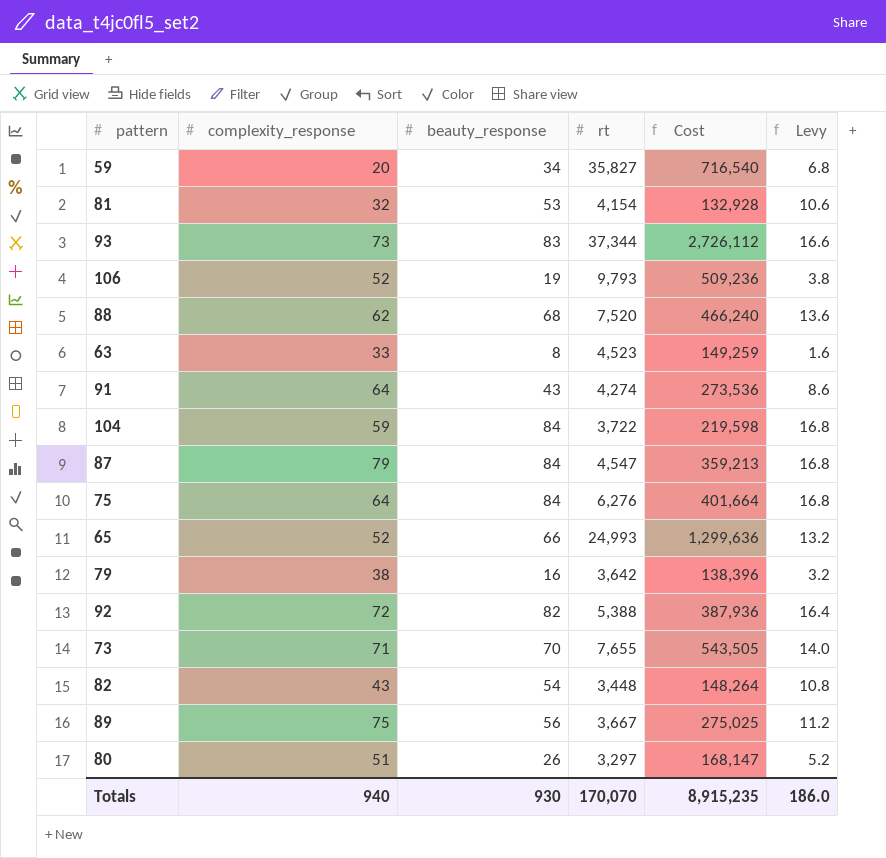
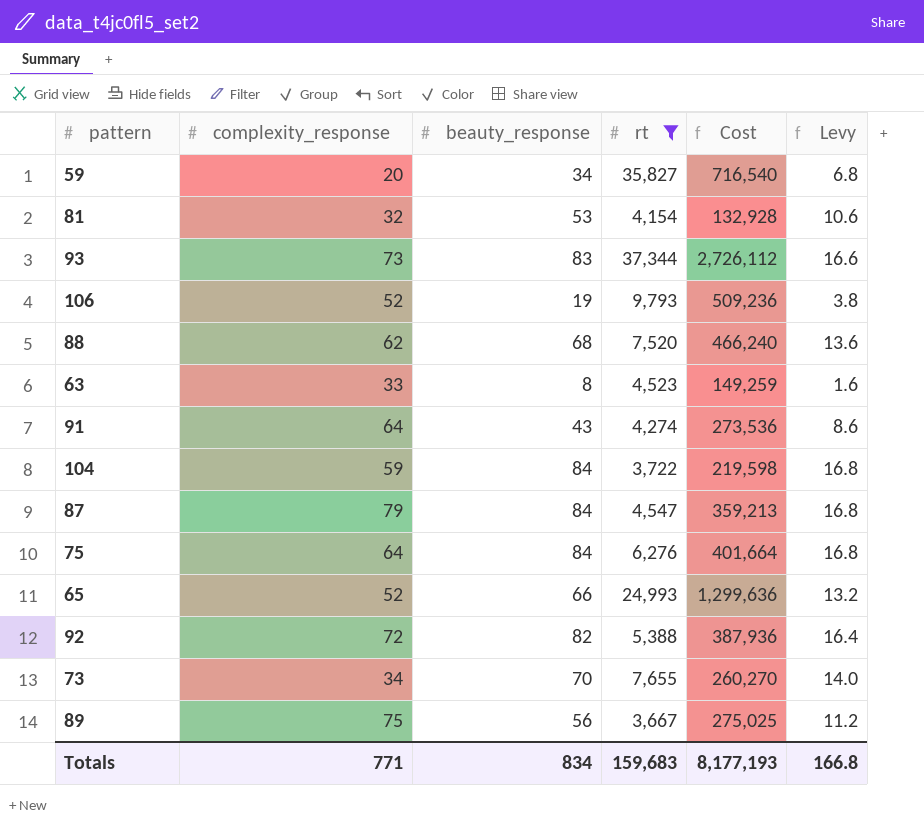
filter: none -> rt >= 3,667
73 | complexity_response: 71 -> 34
73 | Cost: 543,505 -> 260,270
Totals | complexity_response: 940 -> 771
Totals | beauty_response: 930 -> 834
Totals | rt: 170,070 -> 159,683
Totals | Cost: 8,915,235 -> 8,177,193
Totals | Levy: 186.0 -> 166.8

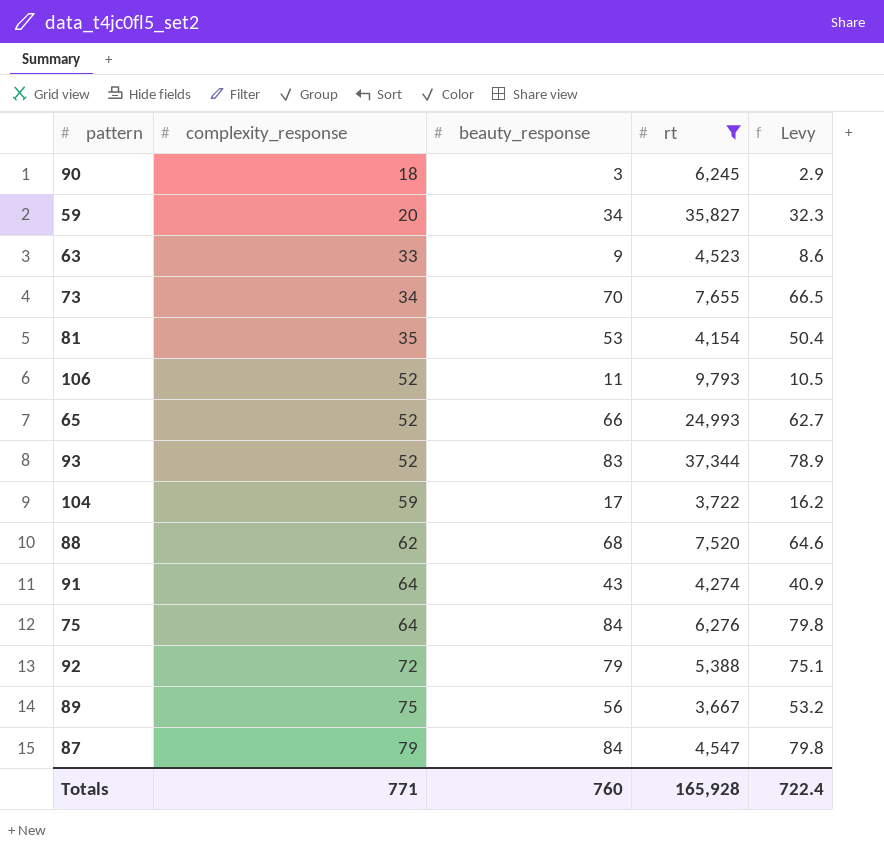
row order: none -> complexity_response ascending
column Cost | formula: [complexity_response] * [rt] -> none
column Levy | formula: [beauty_response] * 0.2 -> [beauty_response] * 0.95
row 90: none -> 18 | 3 | 6,245 | 2.9
63 | beauty_response: 8 -> 9
81 | complexity_response: 32 -> 35
106 | beauty_response: 19 -> 11
93 | complexity_response: 73 -> 52
104 | beauty_response: 84 -> 17
92 | beauty_response: 82 -> 79
Totals | beauty_response: 834 -> 760
Totals | rt: 159,683 -> 165,928
Totals | Levy: 166.8 -> 722.4

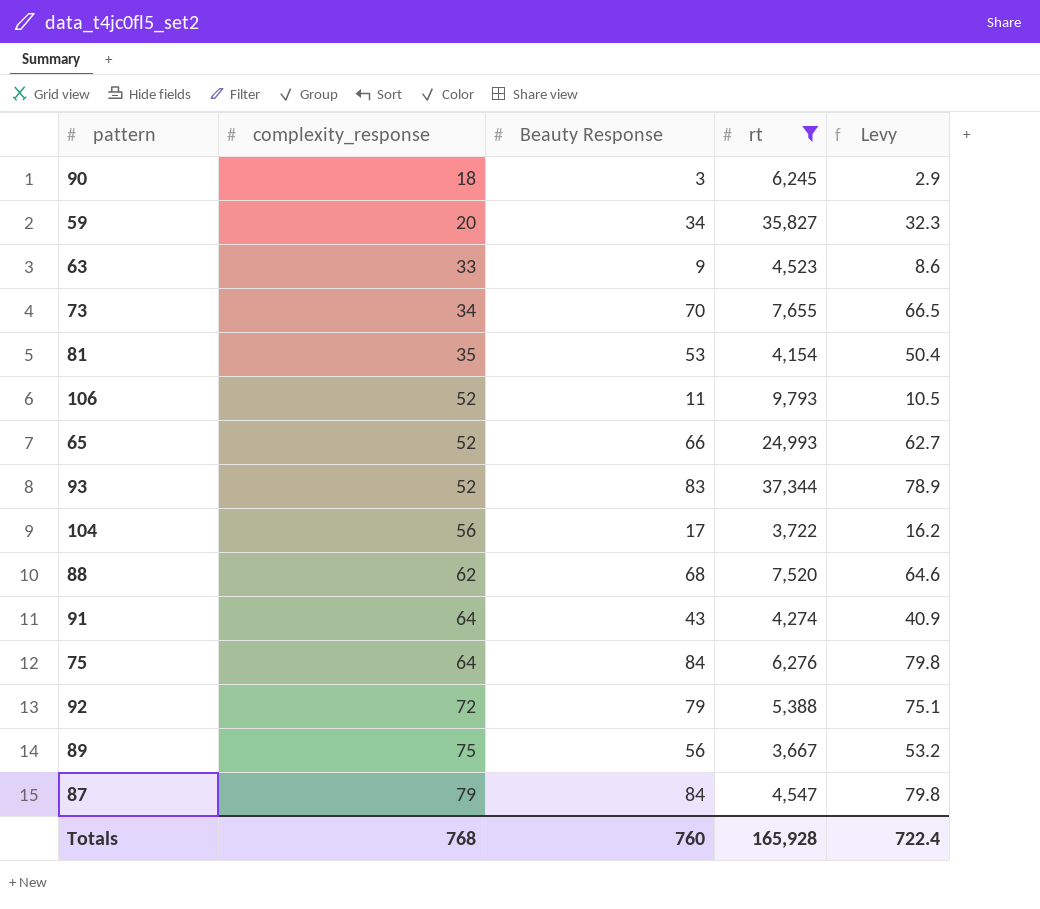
column name: beauty_response -> Beauty Response
104 | complexity_response: 59 -> 56
Totals | complexity_response: 771 -> 768

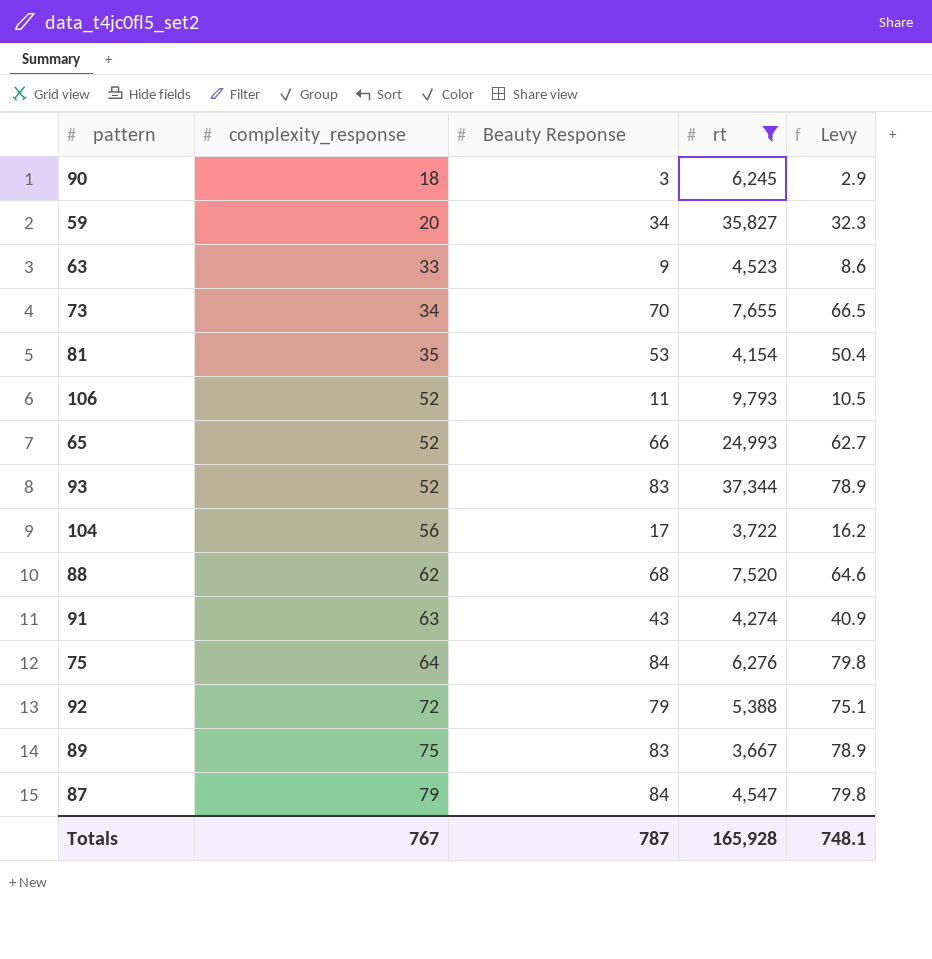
91 | complexity_response: 64 -> 63
89 | Beauty Response: 56 -> 83
89 | Levy: 53.2 -> 78.9
Totals | complexity_response: 768 -> 767
Totals | Beauty Response: 760 -> 787
Totals | Levy: 722.4 -> 748.1

